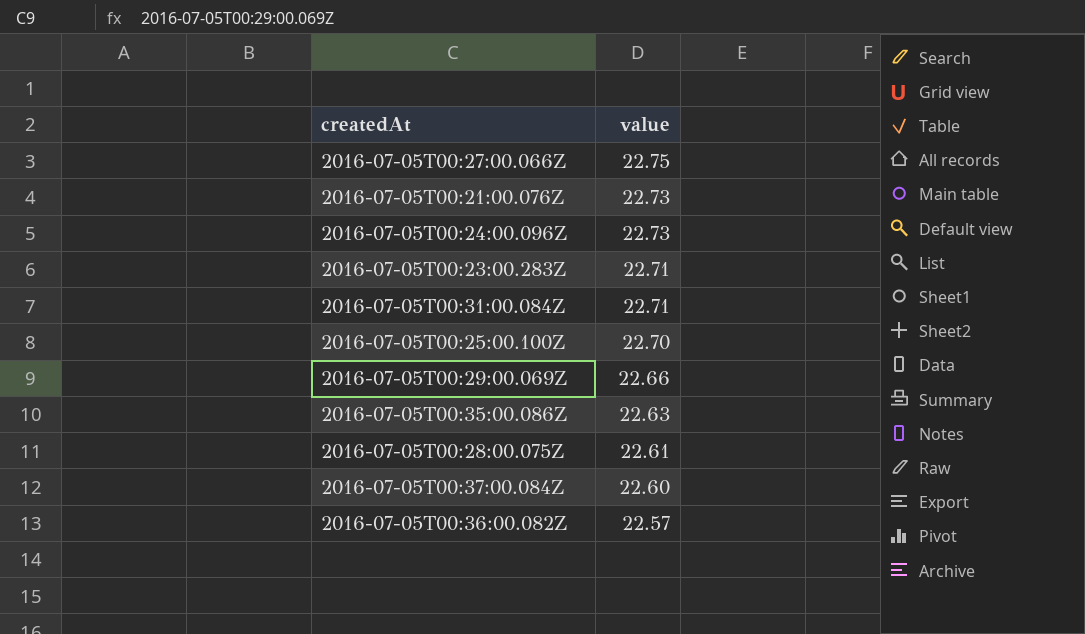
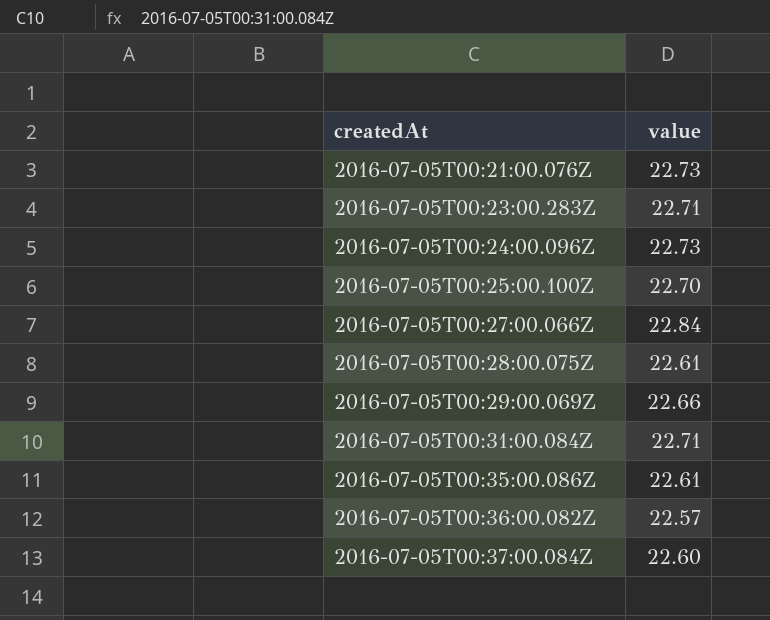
row order: value descending -> createdAt ascending
2016-07-05T00:27:00.066Z | value: 22.75 -> 22.84
2016-07-05T00:35:00.086Z | value: 22.63 -> 22.61

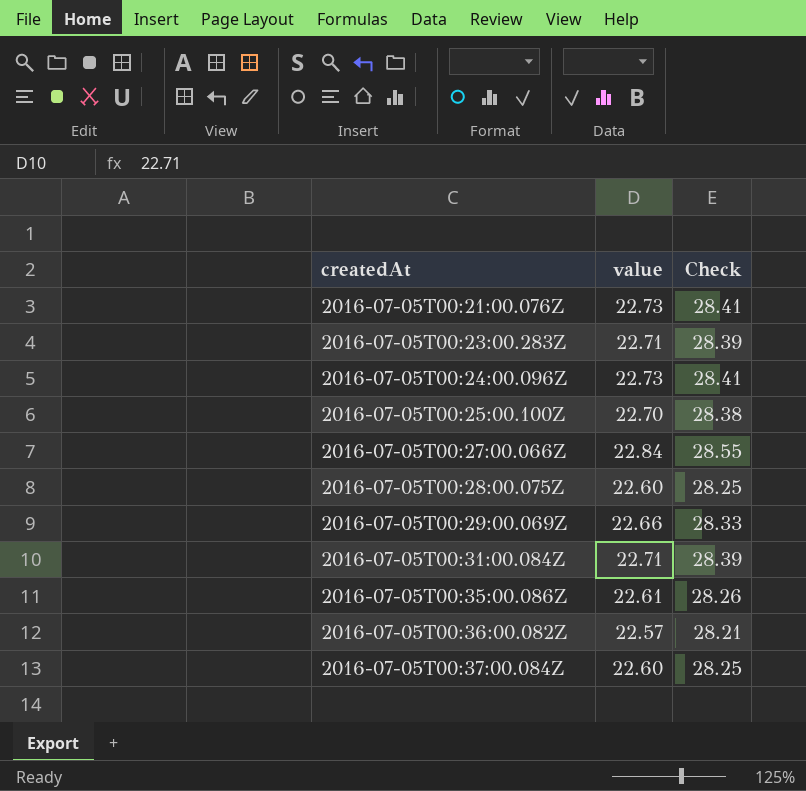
column Check | formula: none -> [value] * 1.25
2016-07-05T00:28:00.075Z | value: 22.61 -> 22.60

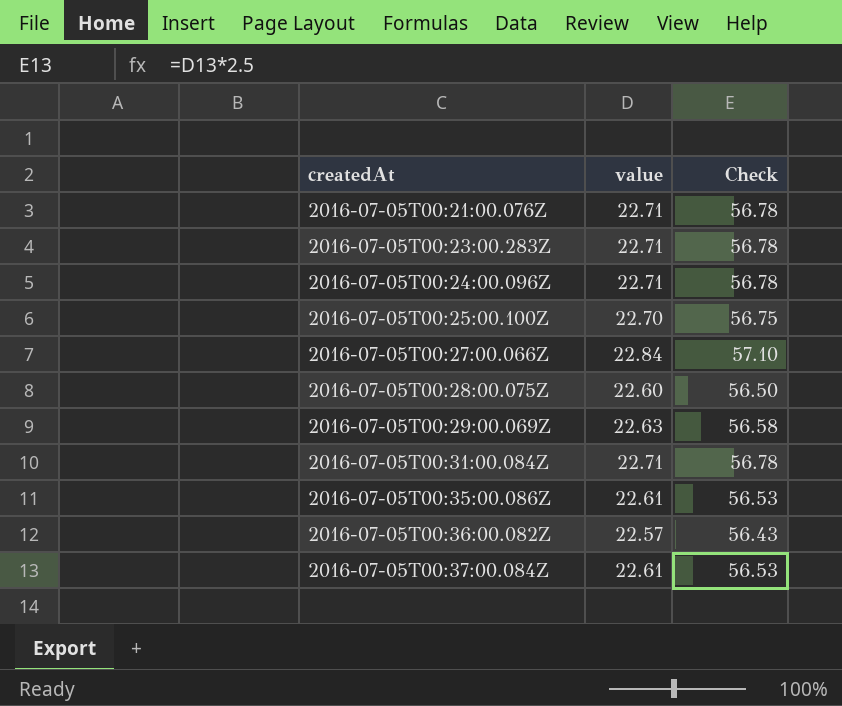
column Check | formula: [value] * 1.25 -> [value] * 2.5
2016-07-05T00:21:00.076Z | value: 22.73 -> 22.71
2016-07-05T00:24:00.096Z | value: 22.73 -> 22.71
2016-07-05T00:29:00.069Z | value: 22.66 -> 22.63
2016-07-05T00:37:00.084Z | value: 22.60 -> 22.61

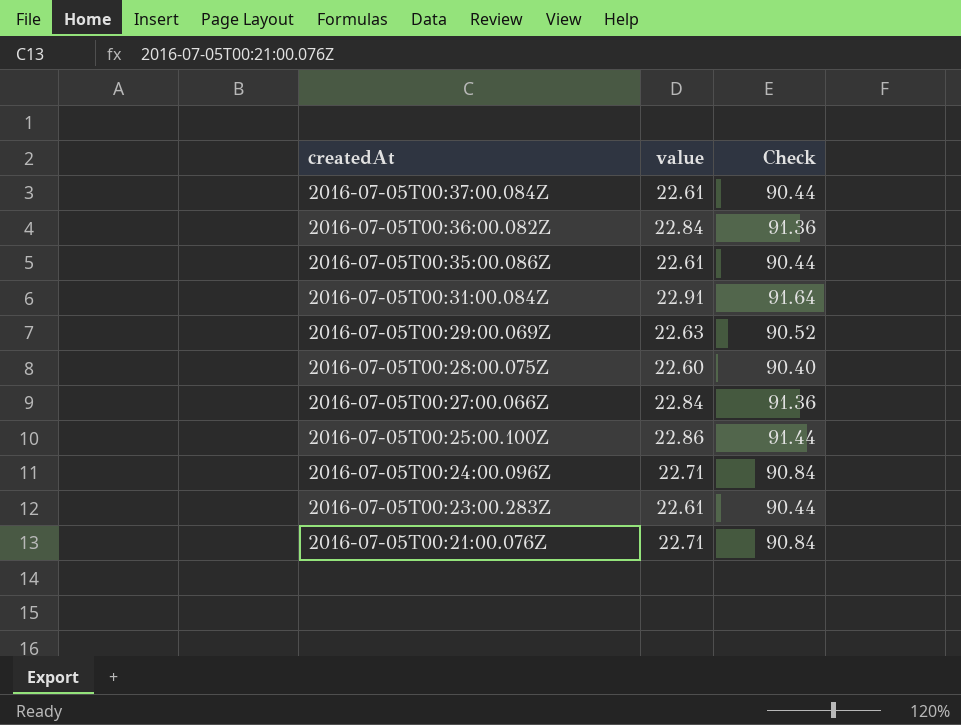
row order: createdAt ascending -> createdAt descending
column Check | formula: [value] * 2.5 -> [value] * 4
2016-07-05T00:36:00.082Z | value: 22.57 -> 22.84
2016-07-05T00:31:00.084Z | value: 22.71 -> 22.91
2016-07-05T00:25:00.100Z | value: 22.70 -> 22.86
2016-07-05T00:23:00.283Z | value: 22.71 -> 22.61

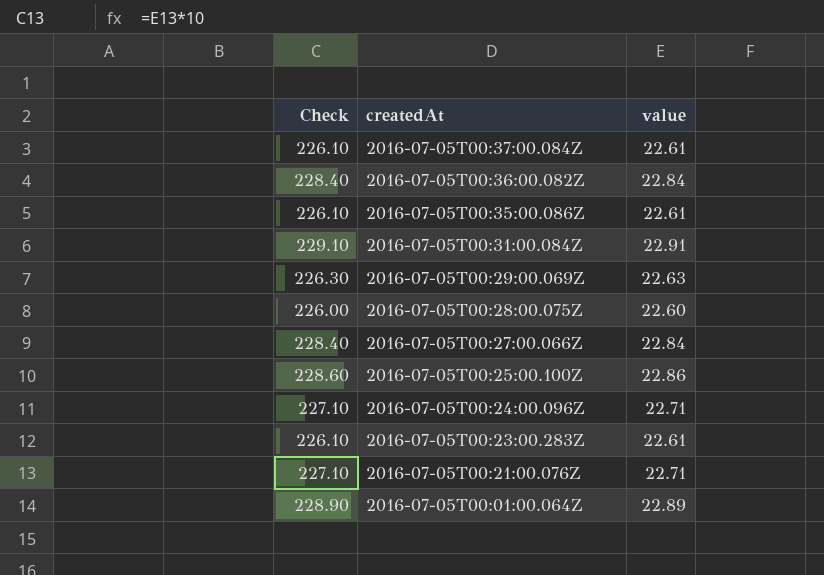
column Check | formula: [value] * 4 -> [value] * 10
column Check | position: 3 -> 1
row 2016-07-05T00:01:00.064Z: none -> 228.90 | 22.89

